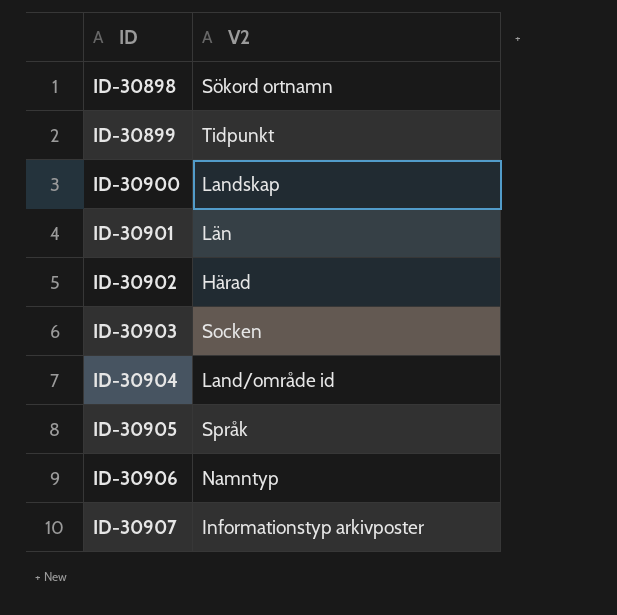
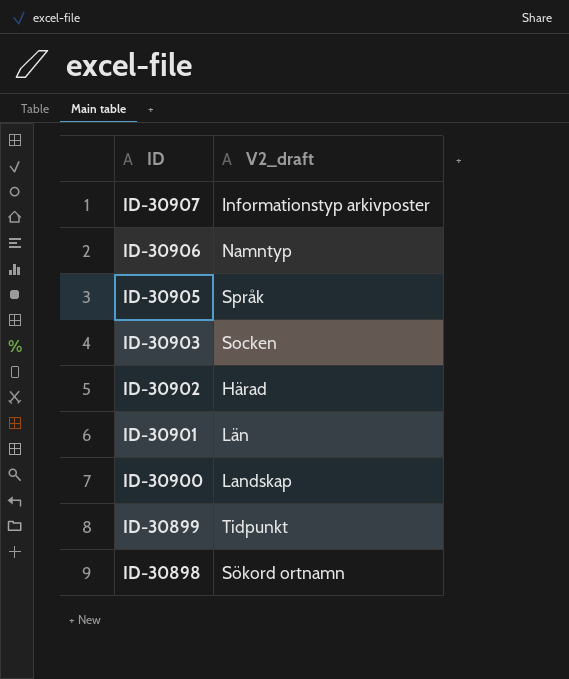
row order: ID ascending -> ID descending
column name: V2 -> V2_draft
row ID-30904: Land/område id -> none

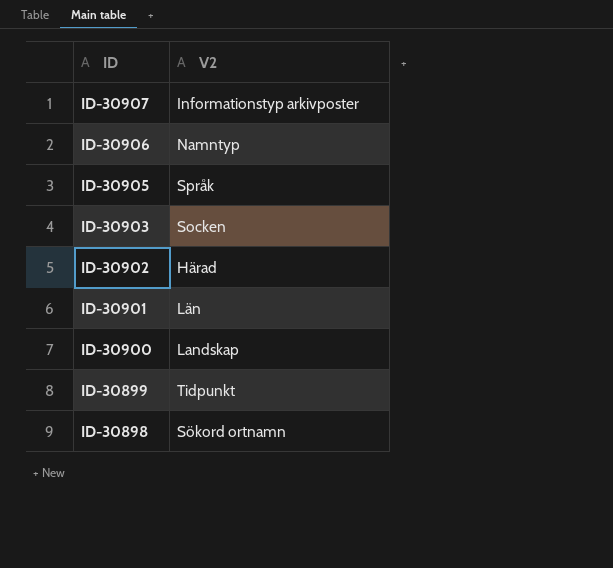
column name: V2_draft -> V2

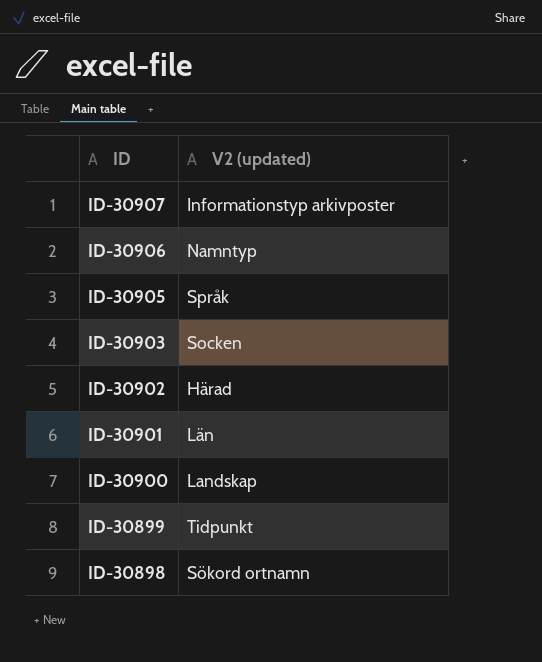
column name: V2 -> V2 (updated)

